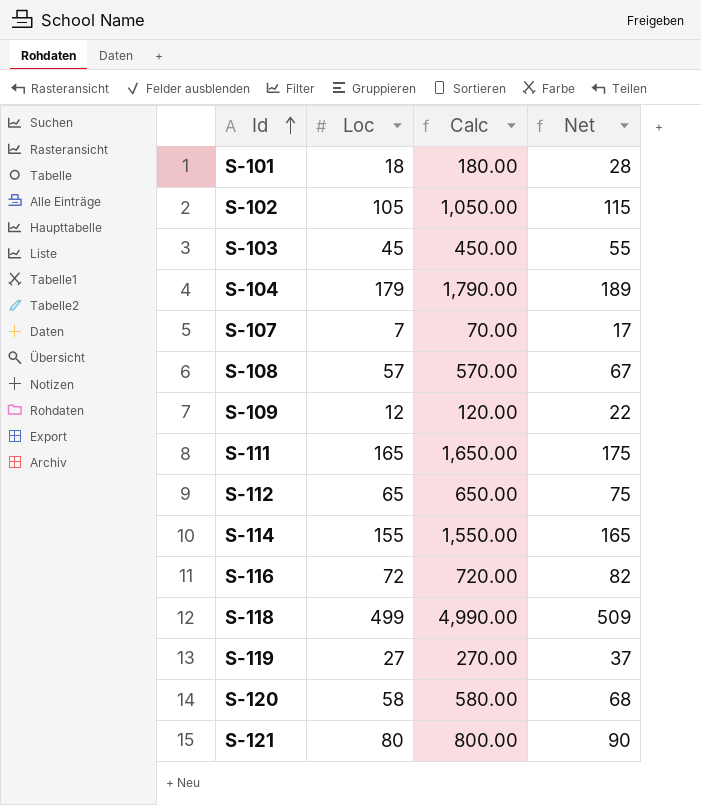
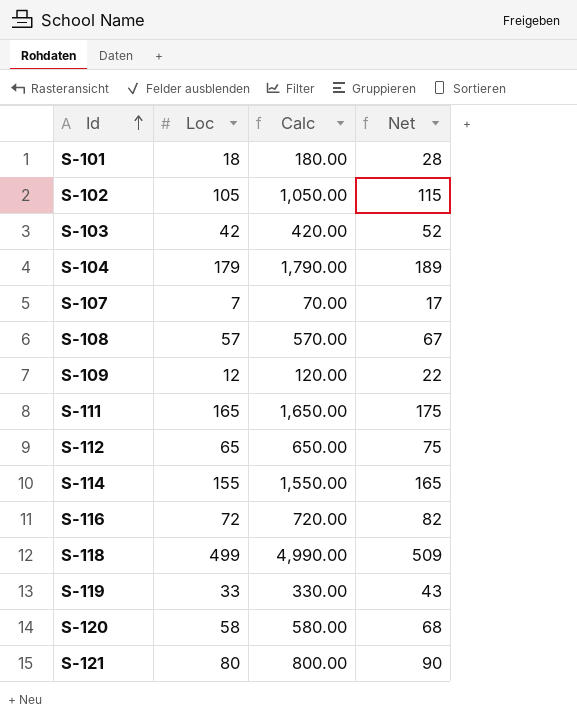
S-103 | Loc: 45 -> 42
S-103 | Calc: 450.00 -> 420.00
S-103 | Net: 55 -> 52
S-119 | Loc: 27 -> 33
S-119 | Calc: 270.00 -> 330.00
S-119 | Net: 37 -> 43

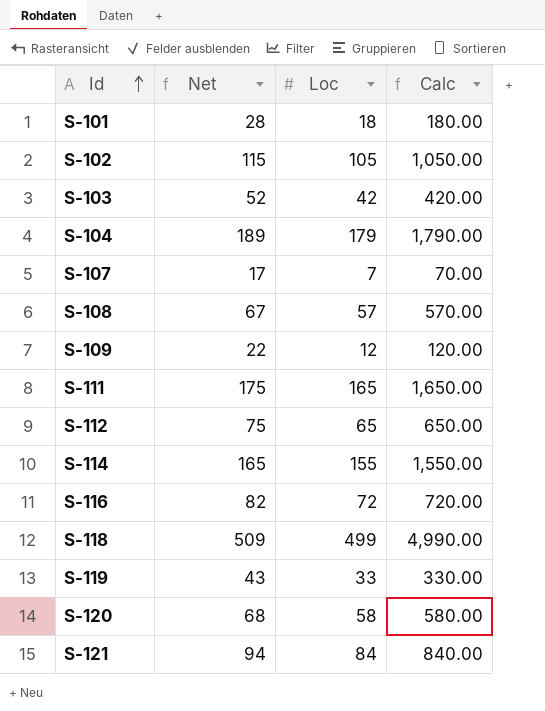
column Net | position: 4 -> 2
S-121 | Net: 90 -> 94
S-121 | Loc: 80 -> 84
S-121 | Calc: 800.00 -> 840.00

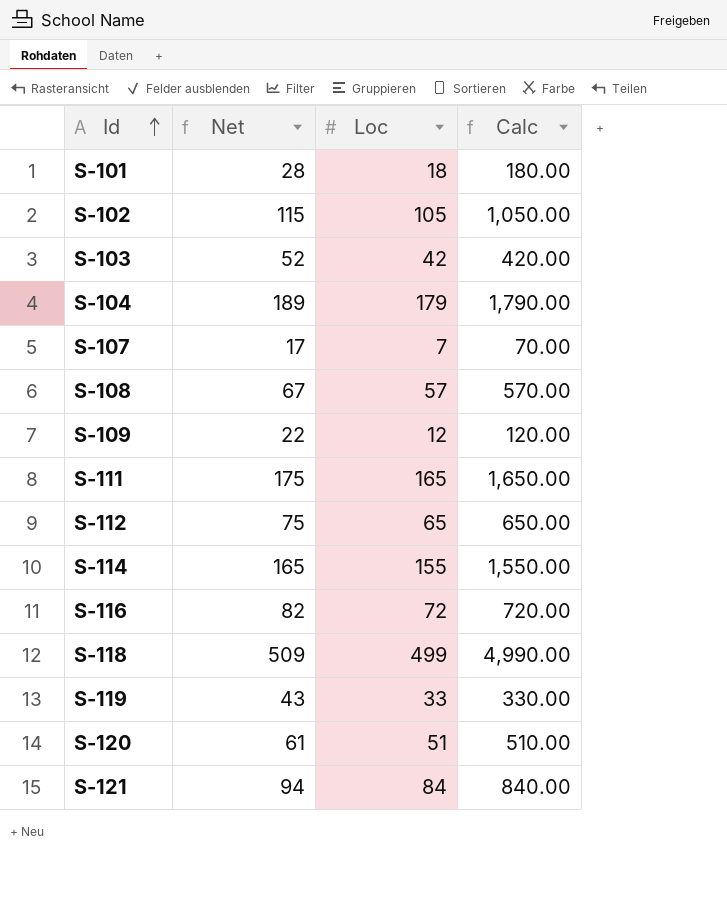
S-120 | Net: 68 -> 61
S-120 | Loc: 58 -> 51
S-120 | Calc: 580.00 -> 510.00

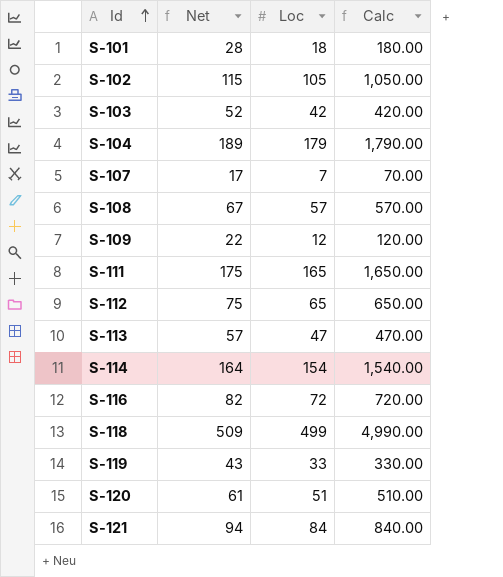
row S-113: none -> 57 | 47 | 470.00
S-114 | Net: 165 -> 164
S-114 | Loc: 155 -> 154
S-114 | Calc: 1,550.00 -> 1,540.00

